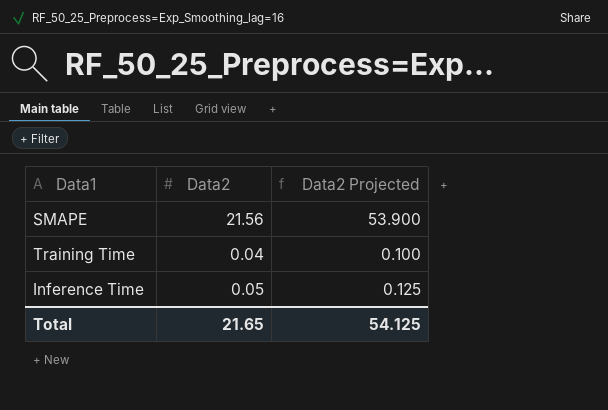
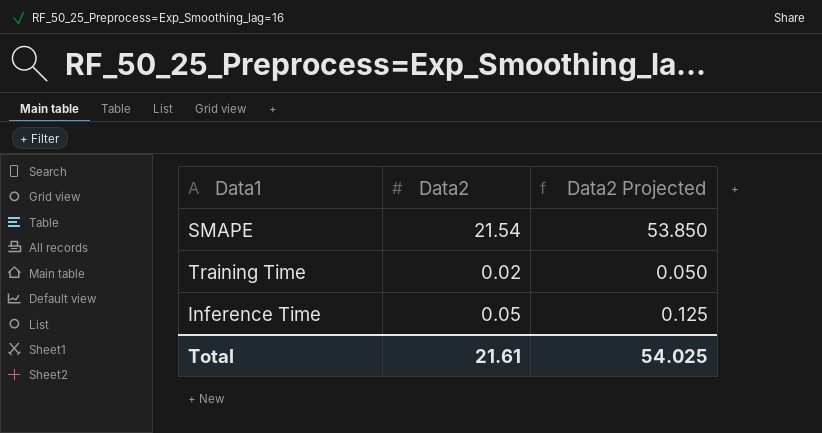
SMAPE | Data2: 21.56 -> 21.54
SMAPE | Data2 Projected: 53.900 -> 53.850
Training Time | Data2: 0.04 -> 0.02
Training Time | Data2 Projected: 0.100 -> 0.050
Total | Data2: 21.65 -> 21.61
Total | Data2 Projected: 54.125 -> 54.025

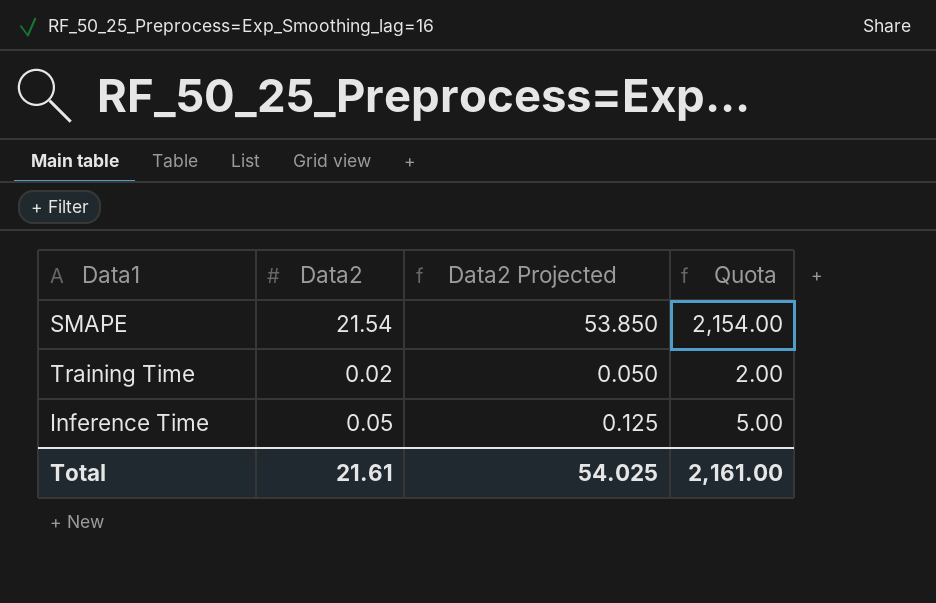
column Quota | formula: none -> [Data2] * 100

